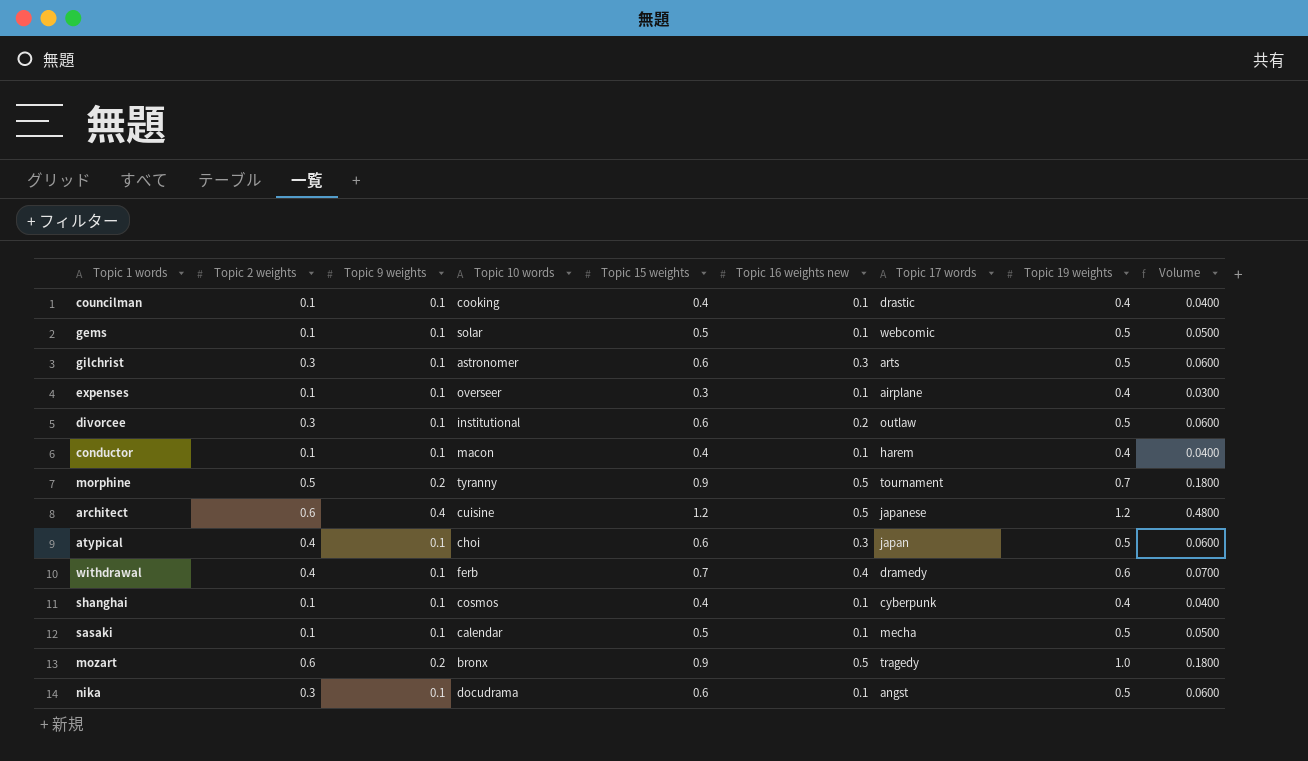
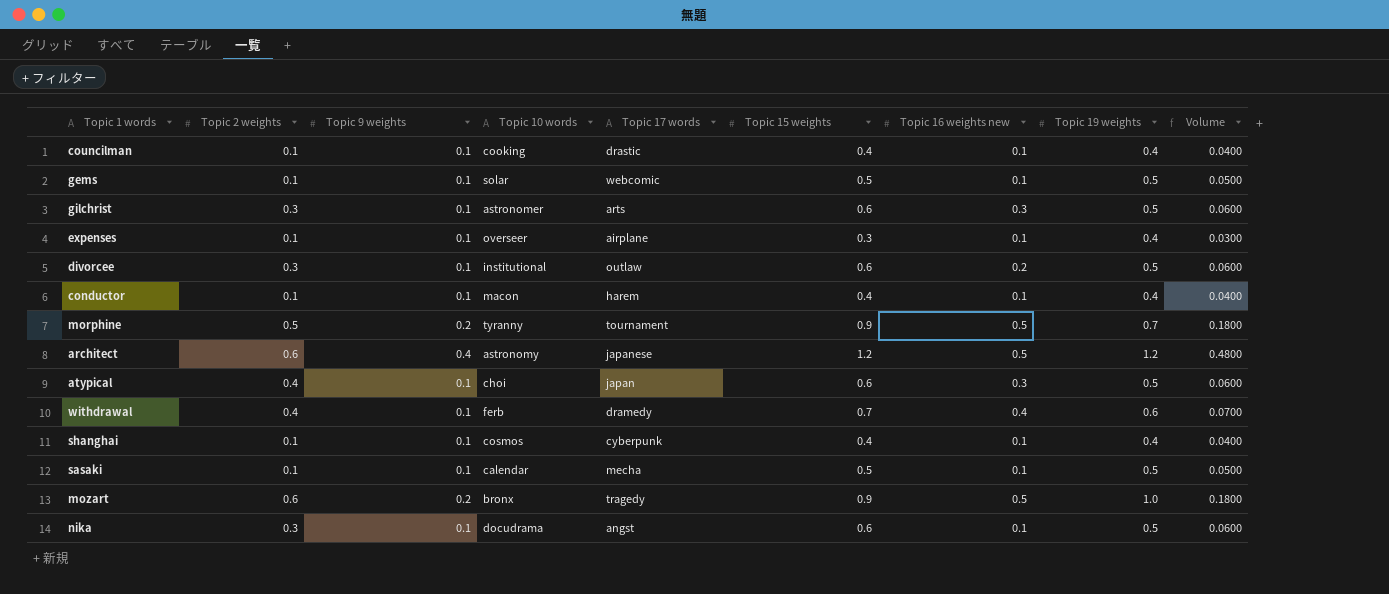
column Topic 17 words | position: 7 -> 5
architect | Topic 10 words: cuisine -> astronomy

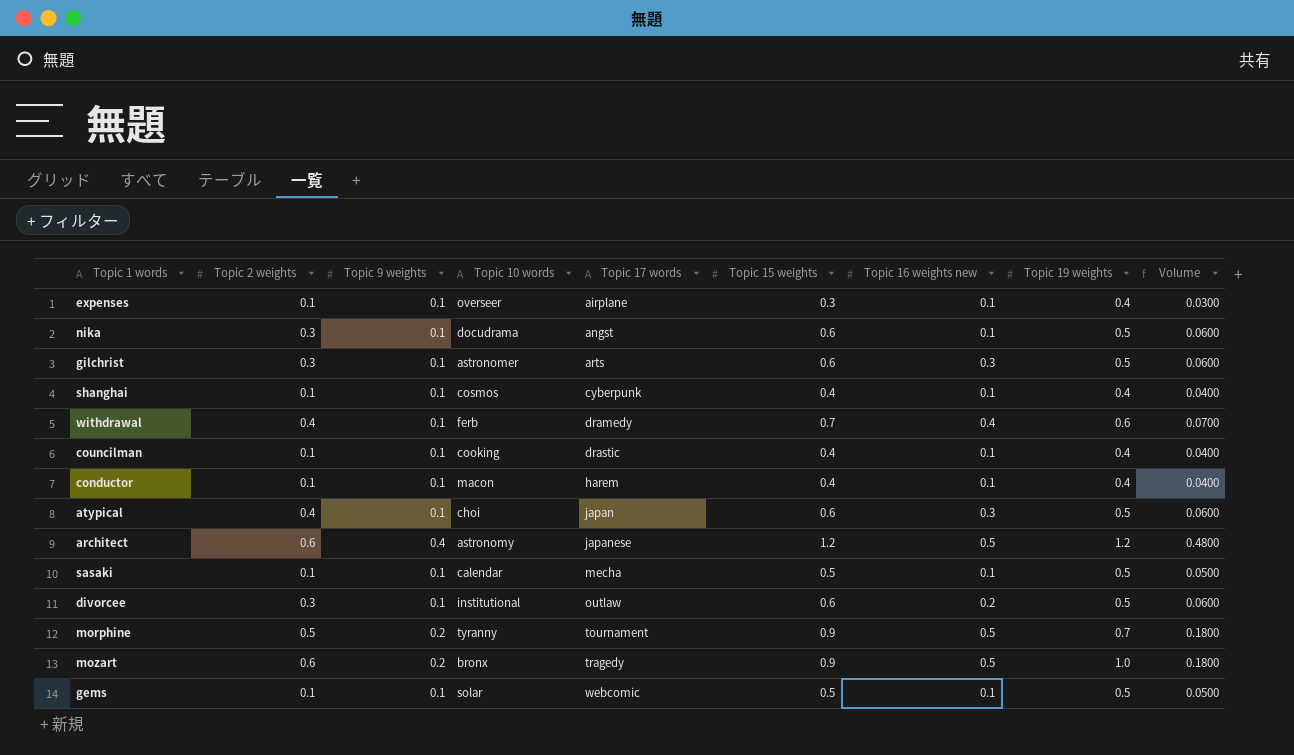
row order: none -> Topic 17 words ascending

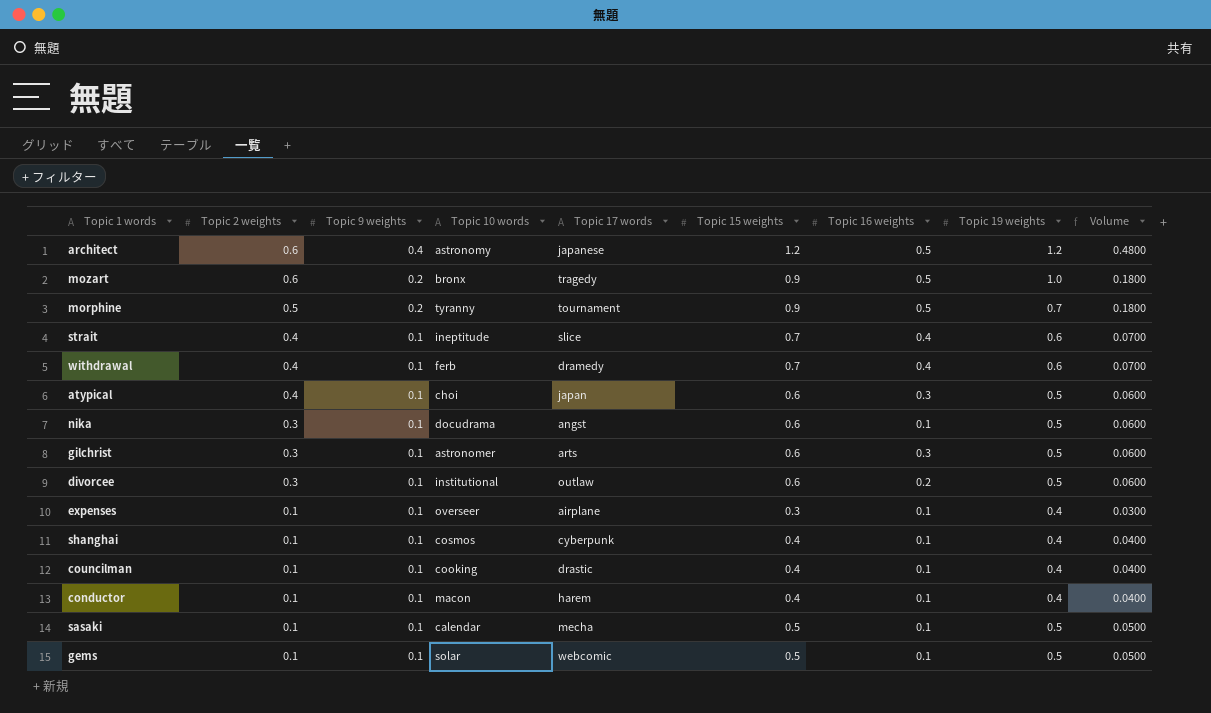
row order: Topic 17 words ascending -> Topic 2 weights descending
column name: Topic 16 weights new -> Topic 16 weights
row strait: none -> 0.4 | 0.1 | ineptitude | slice | 0.7 | 0.4 | 0.6 | 0.0700

